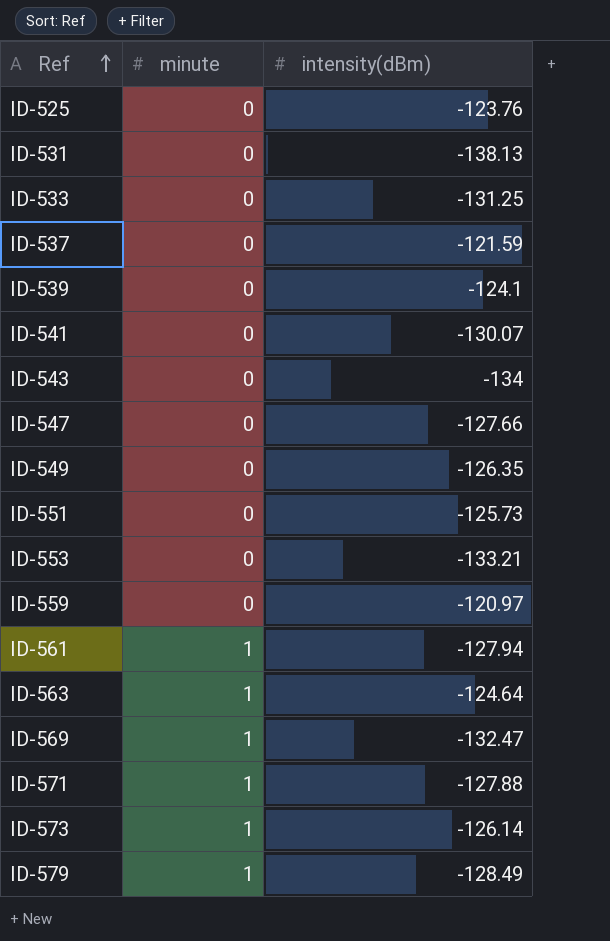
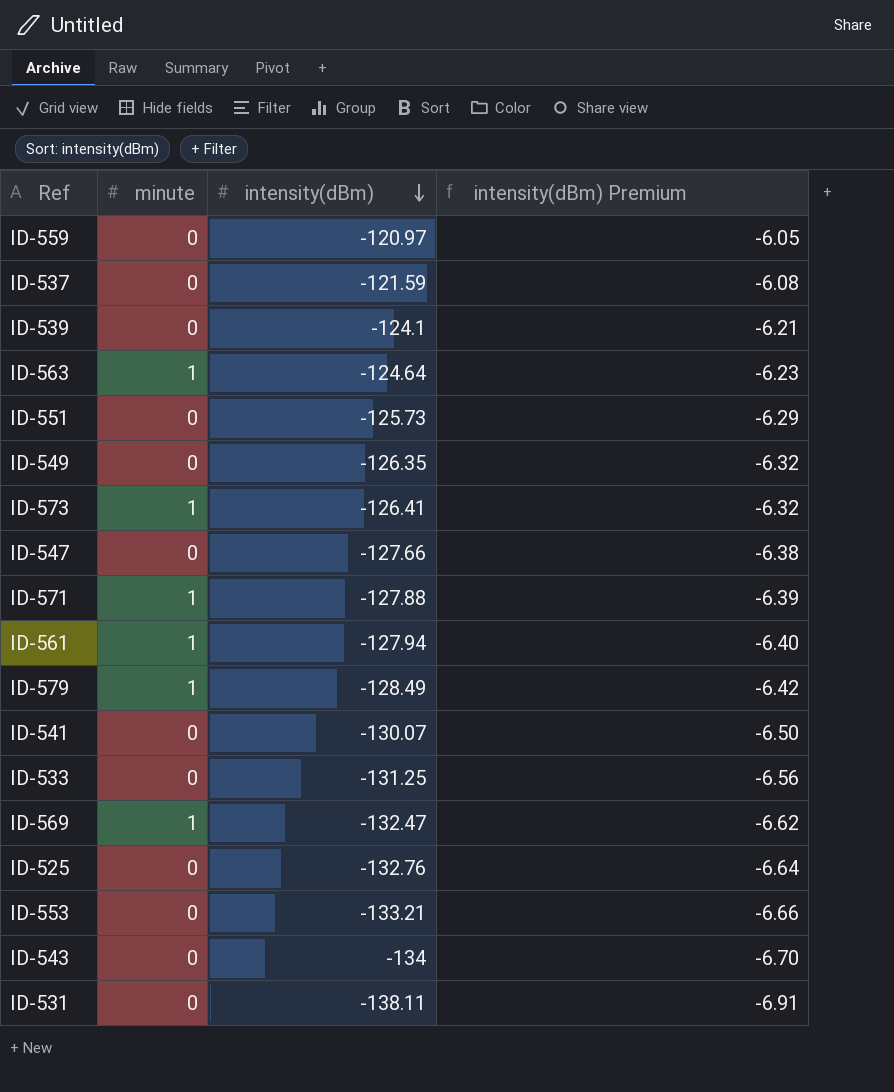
row order: Ref ascending -> intensity(dBm) descending
column intensity(dBm) Premium | formula: none -> [intensity(dBm)] * 0.05
ID-573 | intensity(dBm): -126.14 -> -126.41
ID-525 | intensity(dBm): -123.76 -> -132.76
ID-531 | intensity(dBm): -138.13 -> -138.11

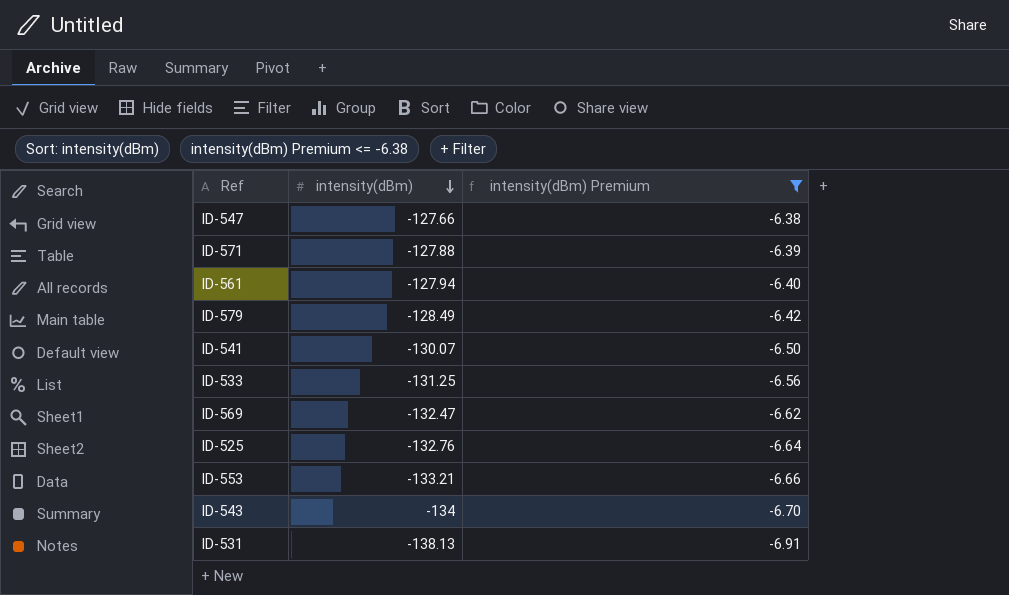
filter: none -> intensity(dBm) Premium <= -6.38
column minute | position: 2 -> none
ID-531 | intensity(dBm): -138.11 -> -138.13

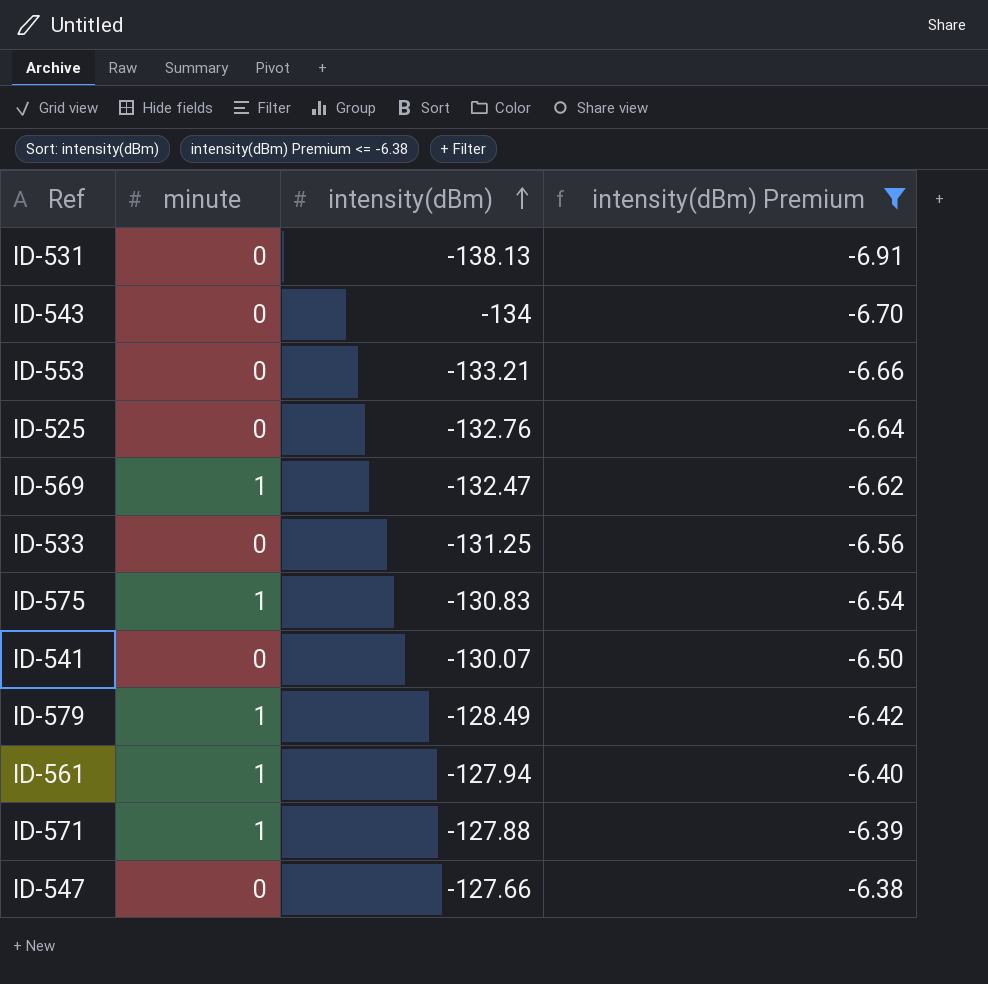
row order: intensity(dBm) descending -> intensity(dBm) ascending
column minute | position: none -> 2
row ID-575: none -> 1 | -130.83 | -6.54

